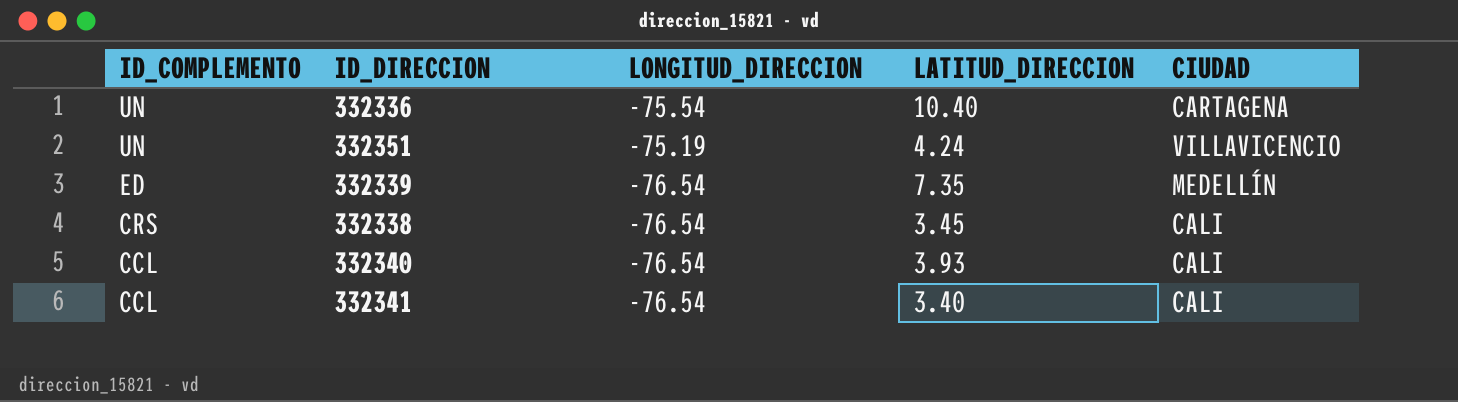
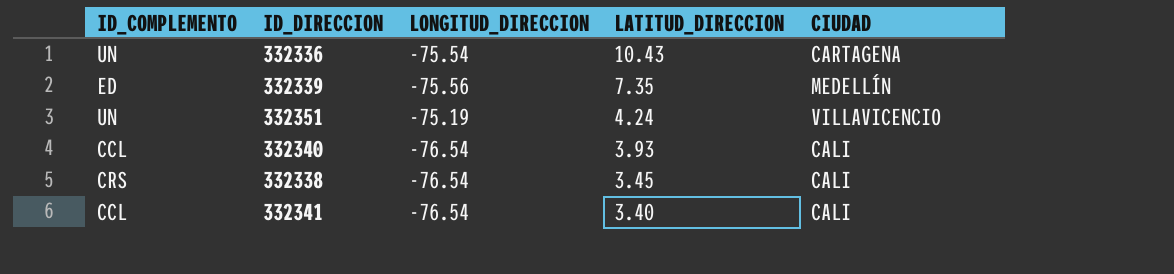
row order: ID_COMPLEMENTO descending -> LATITUD_DIRECCION descending
332336 | LATITUD_DIRECCION: 10.40 -> 10.43
332339 | LONGITUD_DIRECCION: -76.54 -> -75.56

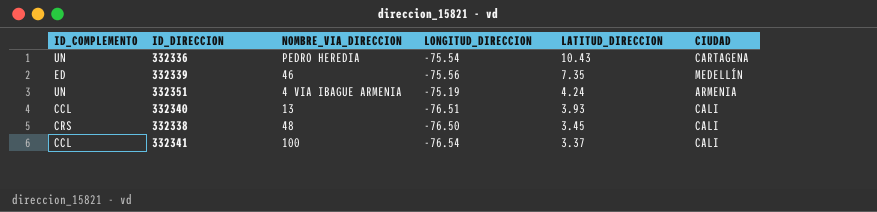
column NOMBRE_VIA_DIRECCION | position: none -> 3
332351 | CIUDAD: VILLAVICENCIO -> ARMENIA
332340 | LONGITUD_DIRECCION: -76.54 -> -76.51
332338 | LONGITUD_DIRECCION: -76.54 -> -76.50
332341 | LATITUD_DIRECCION: 3.40 -> 3.37

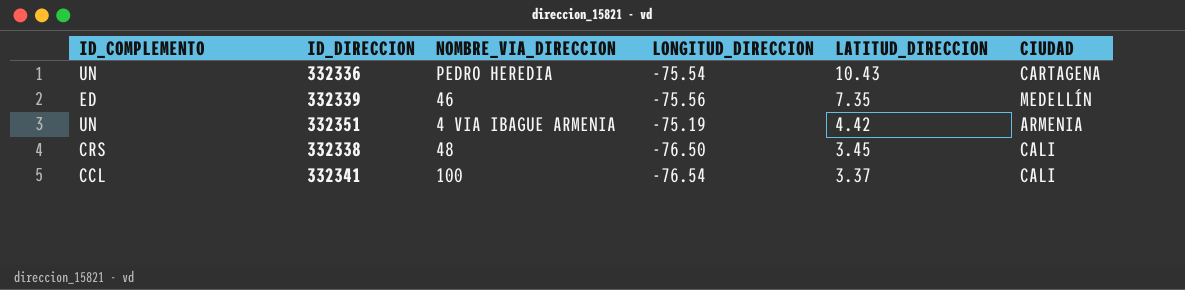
row 332340: CCL | 13 | -76.51 | 3.93 | CALI -> none
332351 | LATITUD_DIRECCION: 4.24 -> 4.42

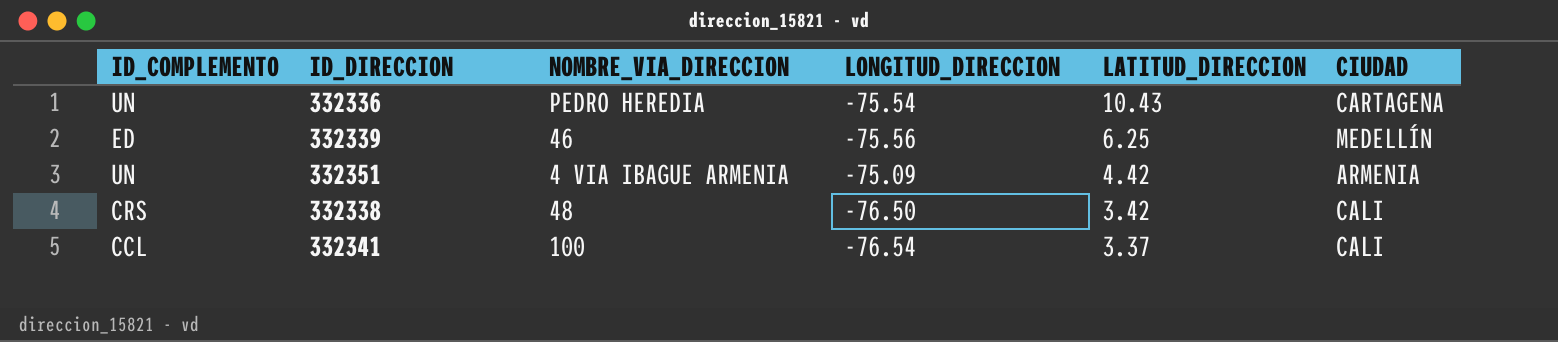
332339 | LATITUD_DIRECCION: 7.35 -> 6.25
332351 | LONGITUD_DIRECCION: -75.19 -> -75.09
332338 | LATITUD_DIRECCION: 3.45 -> 3.42

